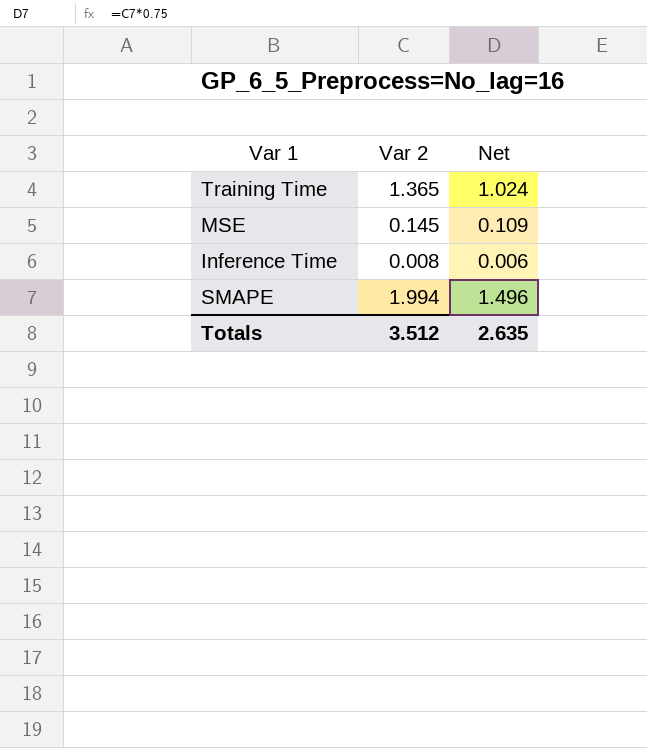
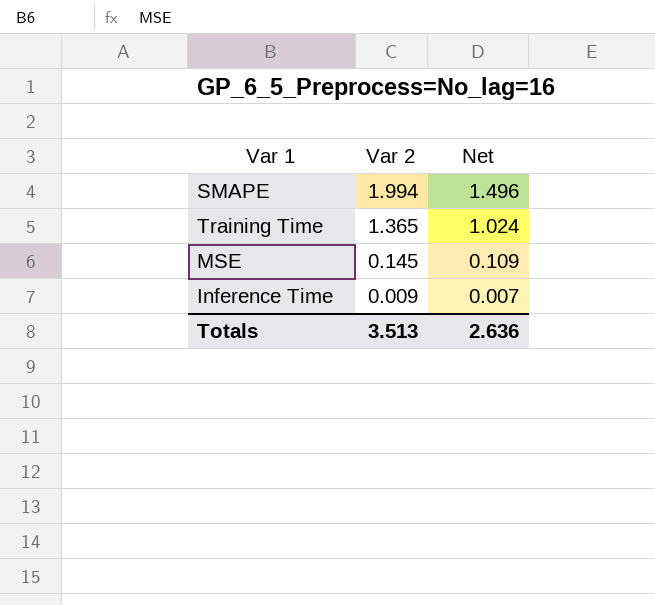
row order: none -> Var 2 descending
Inference Time | Var 2: 0.008 -> 0.009
Inference Time | Net: 0.006 -> 0.007
Totals | Var 2: 3.512 -> 3.513
Totals | Net: 2.635 -> 2.636

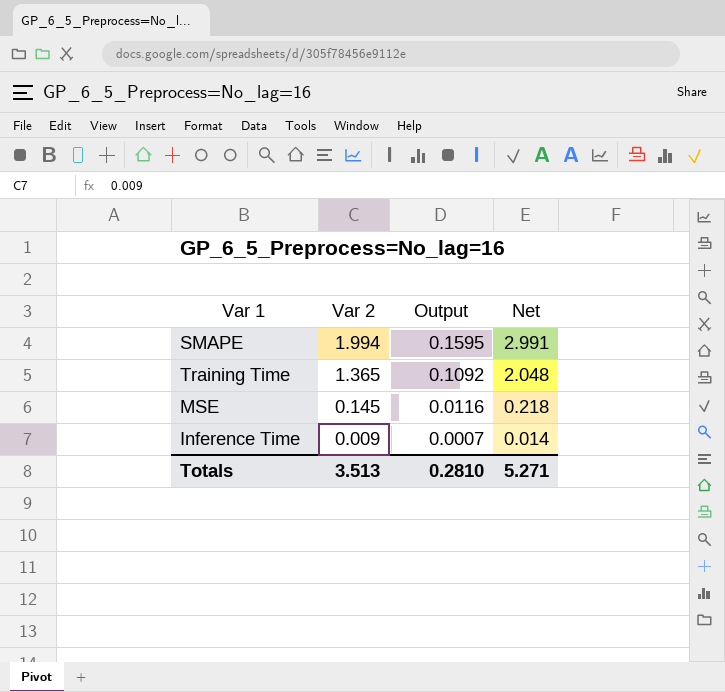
column Output | formula: none -> [Var 2] * 0.08
column Net | formula: [Var 2] * 0.75 -> [Var 2] * 1.5
Totals | Net: 2.636 -> 5.271

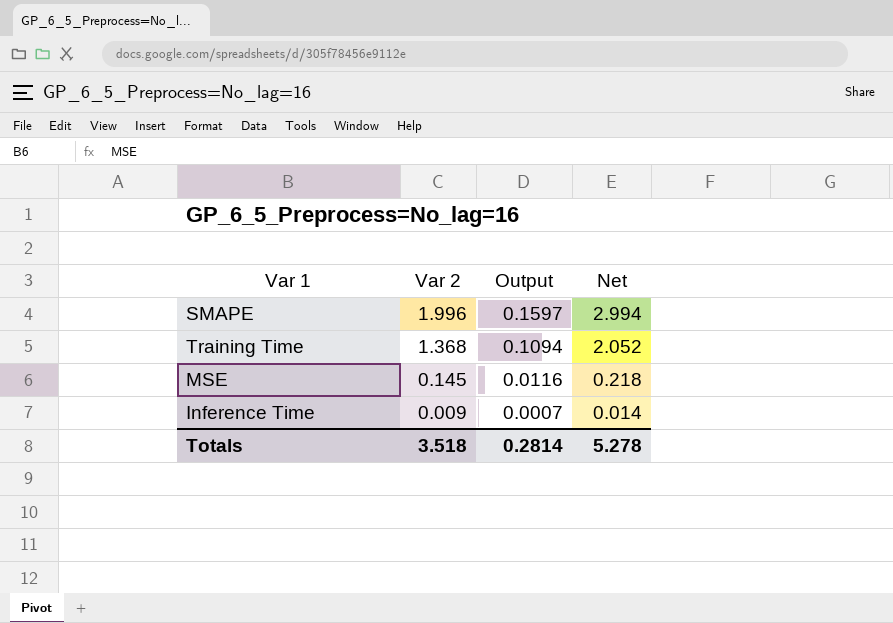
SMAPE | Var 2: 1.994 -> 1.996
SMAPE | Output: 0.1595 -> 0.1597
SMAPE | Net: 2.991 -> 2.994
Training Time | Var 2: 1.365 -> 1.368
Training Time | Output: 0.1092 -> 0.1094
Training Time | Net: 2.048 -> 2.052
Totals | Var 2: 3.513 -> 3.518
Totals | Output: 0.2810 -> 0.2814
Totals | Net: 5.271 -> 5.278

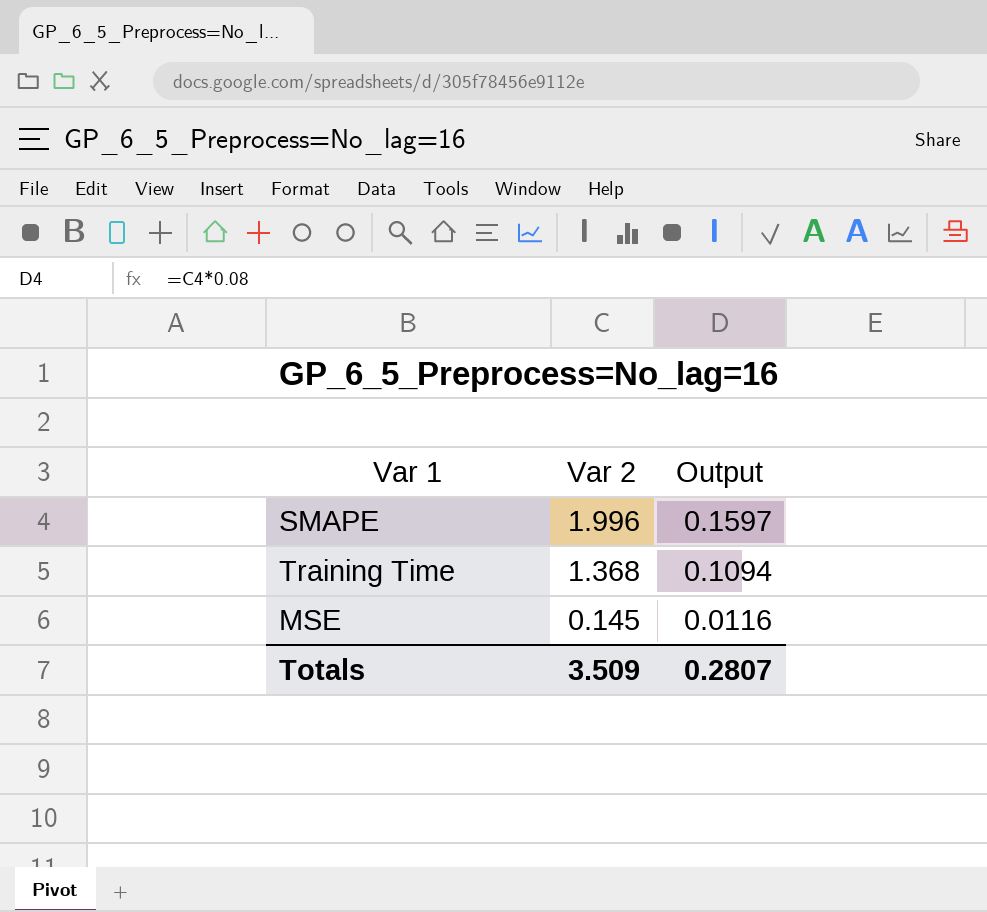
column Net | formula: [Var 2] * 1.5 -> none
row Inference Time: 0.009 | 0.0007 | 0.014 -> none
Totals | Var 2: 3.518 -> 3.509
Totals | Output: 0.2814 -> 0.2807

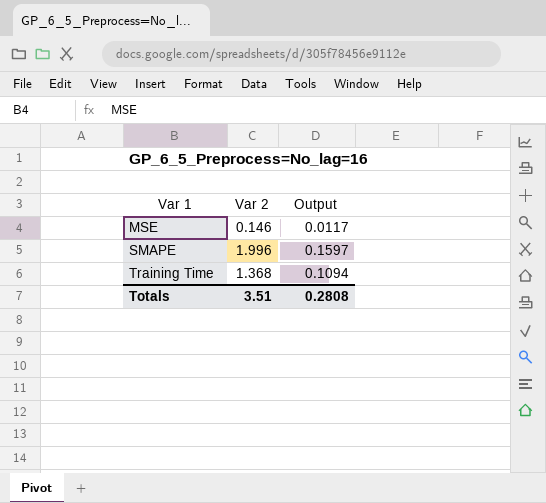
row order: Var 2 descending -> Var 1 ascending
MSE | Var 2: 0.145 -> 0.146
MSE | Output: 0.0116 -> 0.0117
Totals | Var 2: 3.509 -> 3.51
Totals | Output: 0.2807 -> 0.2808

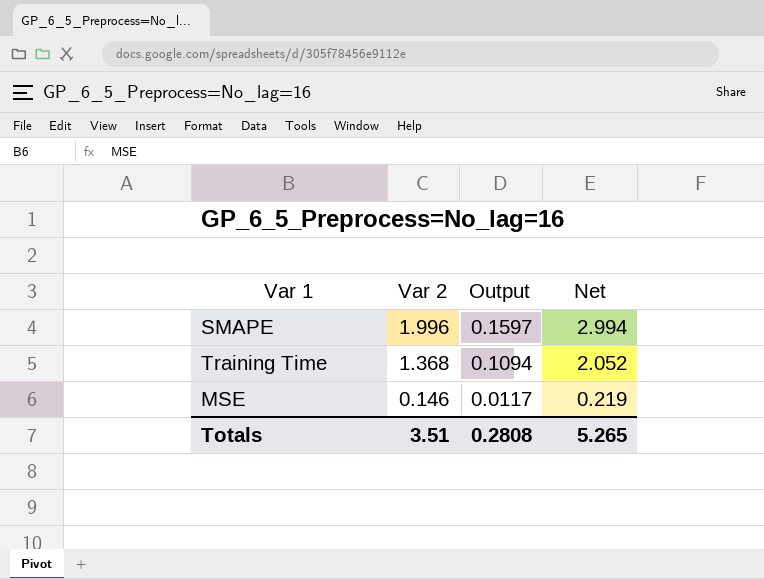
row order: Var 1 ascending -> Var 2 descending
column Net | formula: none -> [Var 2] * 1.5

